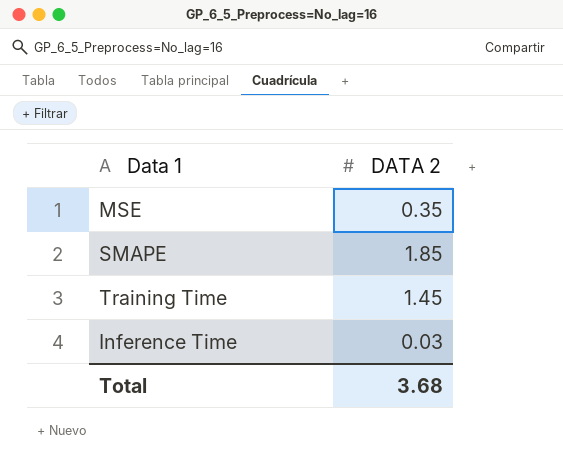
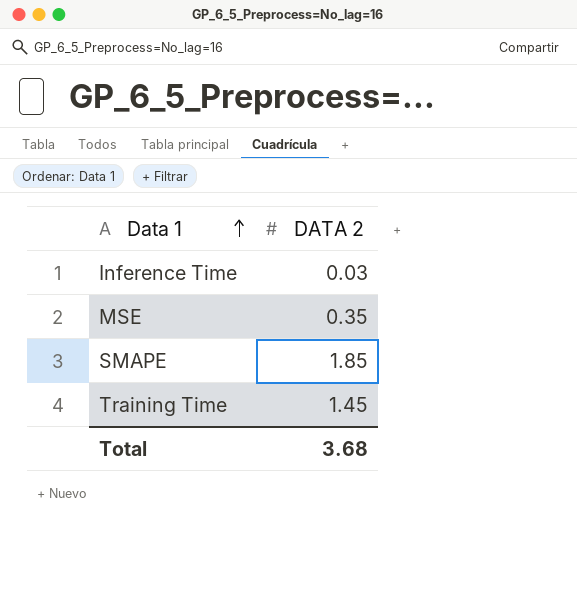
row order: none -> Data 1 ascending

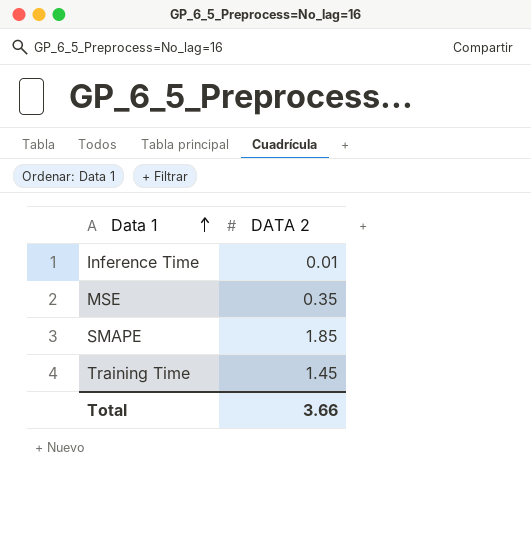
Inference Time | DATA 2: 0.03 -> 0.01
Total | DATA 2: 3.68 -> 3.66

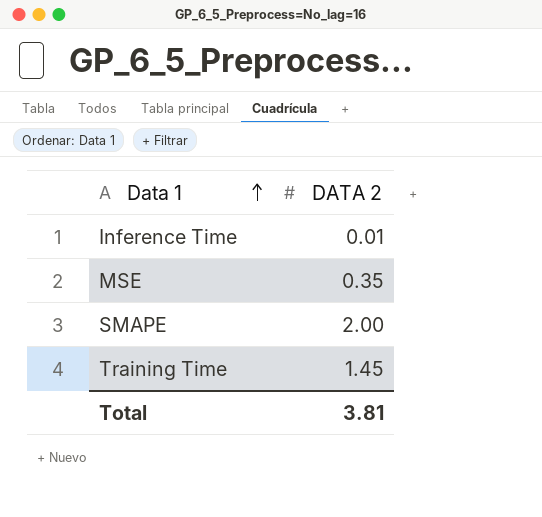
SMAPE | DATA 2: 1.85 -> 2.00
Total | DATA 2: 3.66 -> 3.81

